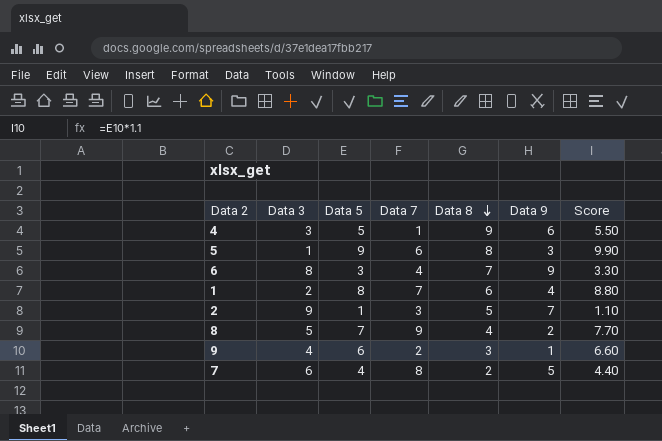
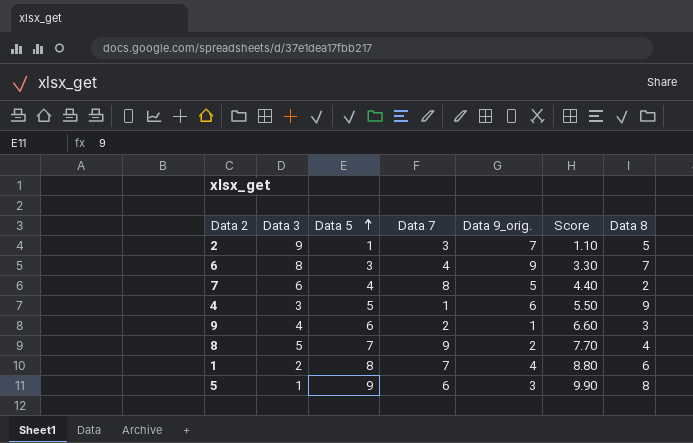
row order: Data 8 descending -> Data 5 ascending
column name: Data 9 -> Data 9_orig.
column Data 8 | position: 5 -> 7

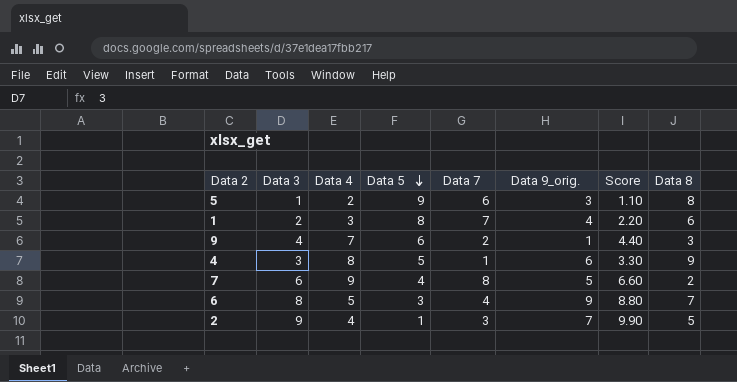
row order: Data 5 ascending -> Data 5 descending
column Data 4 | position: none -> 3
column Score | formula: [Data 5] * 1.1 -> [Data 3] * 1.1
row 8: 5 | 7 | 9 | 2 | 7.70 | 4 -> none

